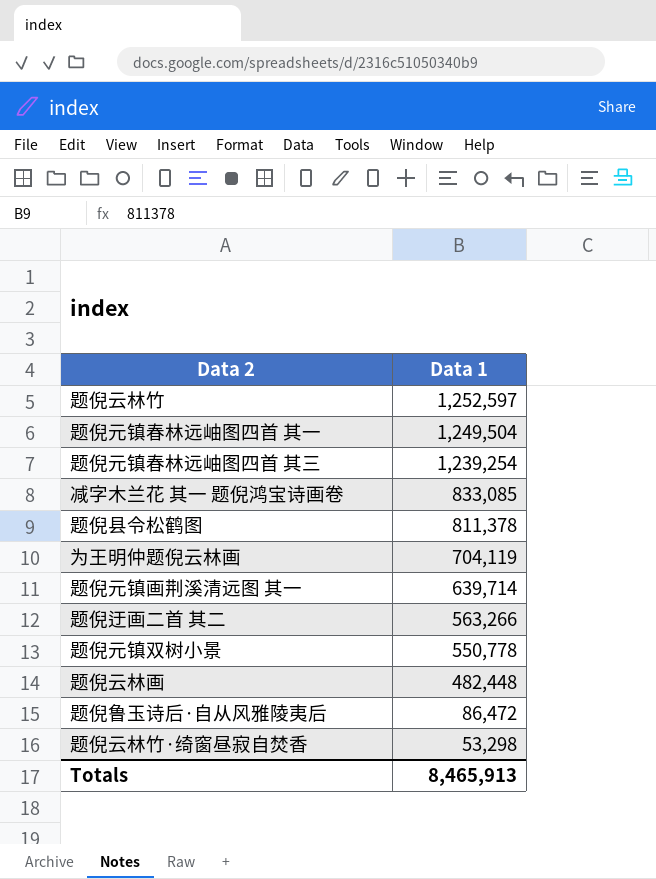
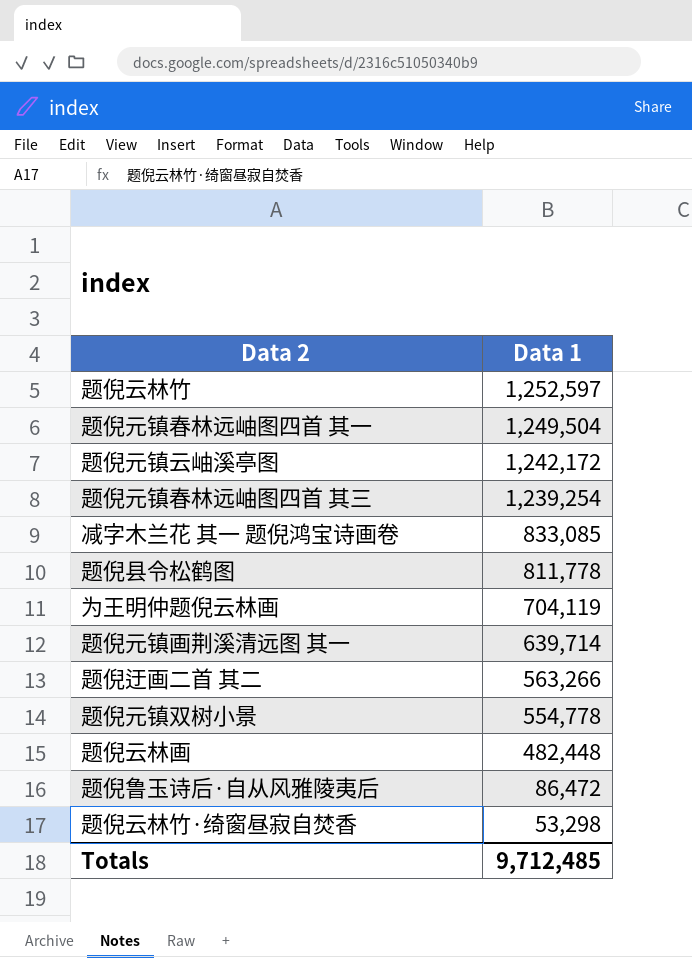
row 题倪元镇云岫溪亭图: none -> 1,242,172
题倪县令松鹤图 | Data 1: 811,378 -> 811,778
题倪元镇双树小景 | Data 1: 550,778 -> 554,778
Totals | Data 1: 8,465,913 -> 9,712,485

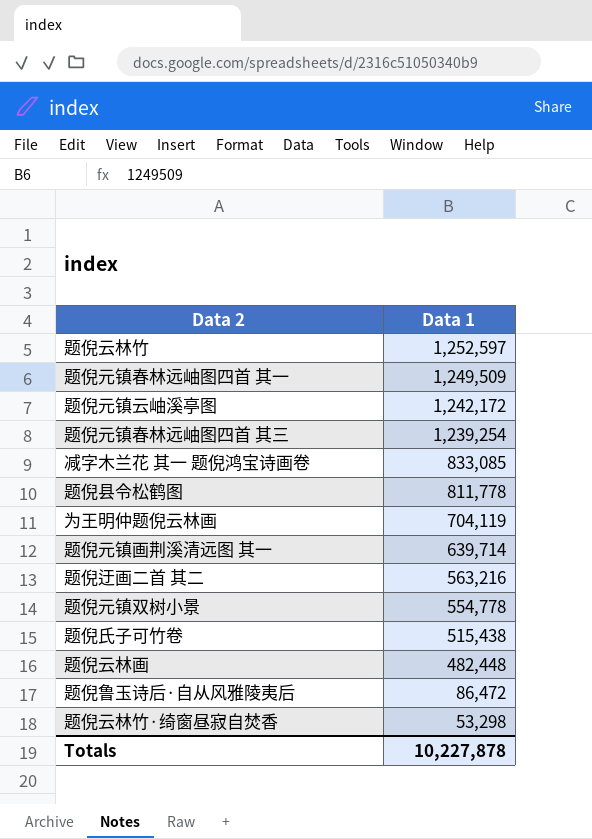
题倪元镇春林远岫图四首 其一 | Data 1: 1,249,504 -> 1,249,509
题倪迂画二首 其二 | Data 1: 563,266 -> 563,216
row 题倪氏子可竹卷: none -> 515,438
Totals | Data 1: 9,712,485 -> 10,227,878

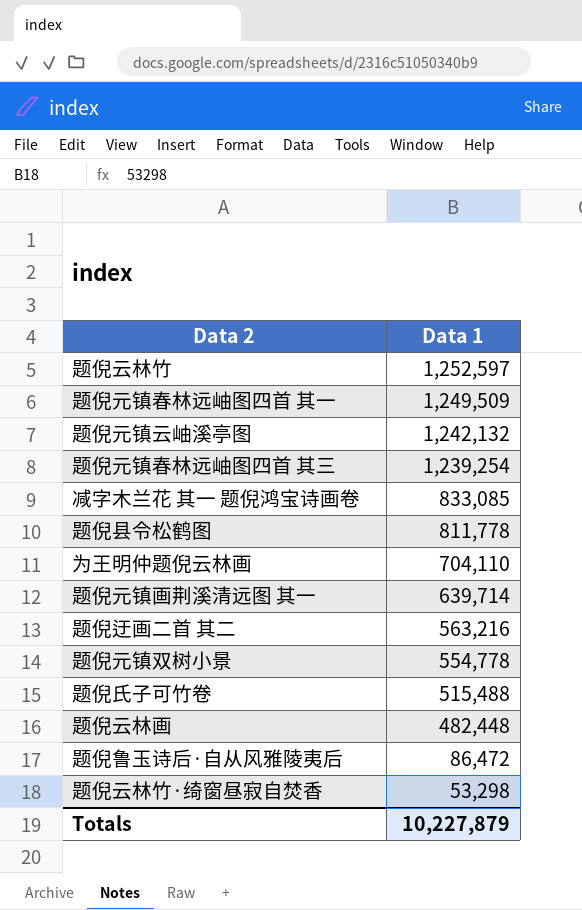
题倪元镇云岫溪亭图 | Data 1: 1,242,172 -> 1,242,132
为王明仲题倪云林画 | Data 1: 704,119 -> 704,110
题倪氏子可竹卷 | Data 1: 515,438 -> 515,488
Totals | Data 1: 10,227,878 -> 10,227,879

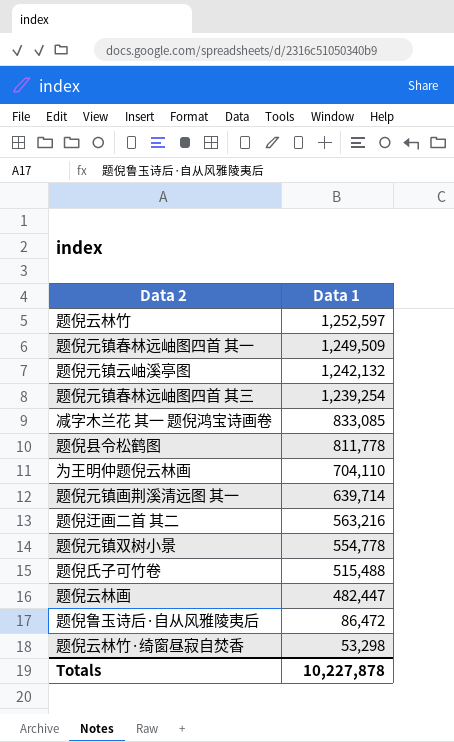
题倪云林画 | Data 1: 482,448 -> 482,447
Totals | Data 1: 10,227,879 -> 10,227,878

